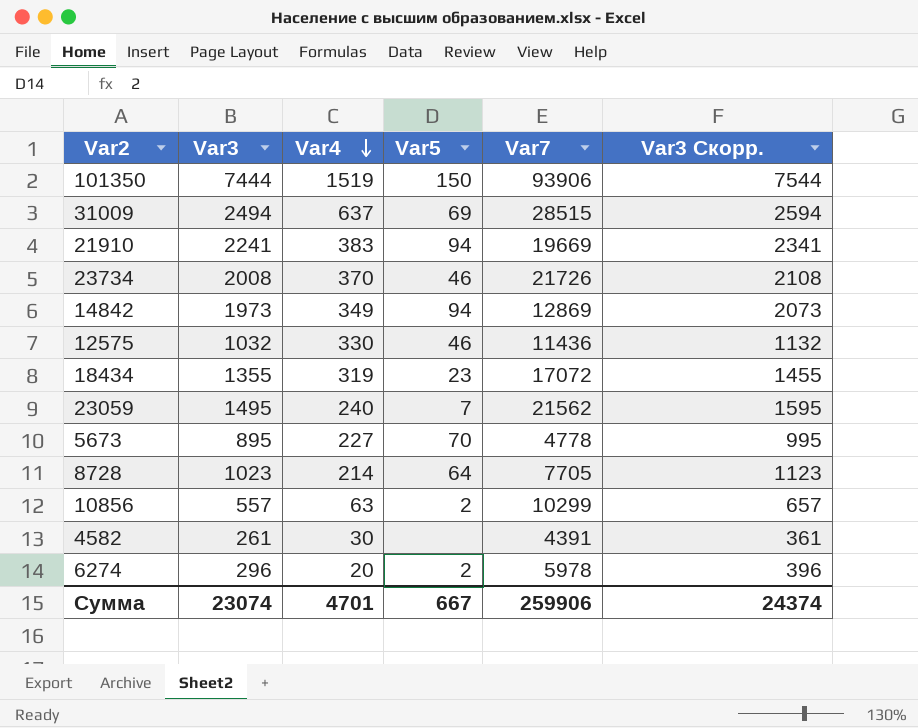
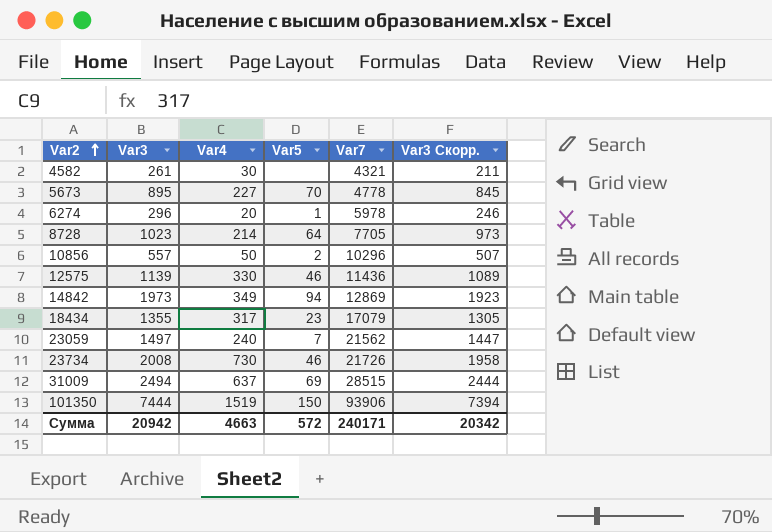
row order: Var4 descending -> Var2 ascending
column Var3 Скорр. | formula: [Var3] + 100 -> [Var3] - 50
row 21910: 2241 | 383 | 94 | 19669 | 2341 -> none
4582 | Var7: 4391 -> 4321
6274 | Var5: 2 -> 1
10856 | Var4: 63 -> 50
10856 | Var7: 10299 -> 10296
12575 | Var3: 1032 -> 1139
18434 | Var4: 319 -> 317
18434 | Var7: 17072 -> 17079
23059 | Var3: 1495 -> 1497
23734 | Var4: 370 -> 730
Сумма | Var3: 23074 -> 20942
Сумма | Var4: 4701 -> 4663
Сумма | Var5: 667 -> 572
Сумма | Var7: 259906 -> 240171
Сумма | Var3 Скорр.: 24374 -> 20342

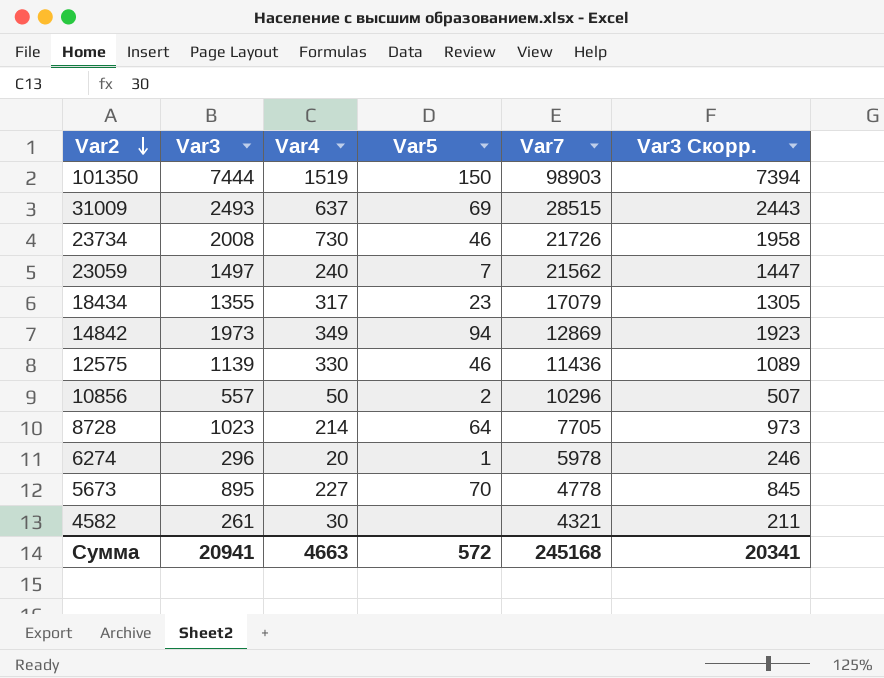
row order: Var2 ascending -> Var2 descending
101350 | Var7: 93906 -> 98903
31009 | Var3: 2494 -> 2493
31009 | Var3 Скорр.: 2444 -> 2443
Сумма | Var3: 20942 -> 20941
Сумма | Var7: 240171 -> 245168
Сумма | Var3 Скорр.: 20342 -> 20341

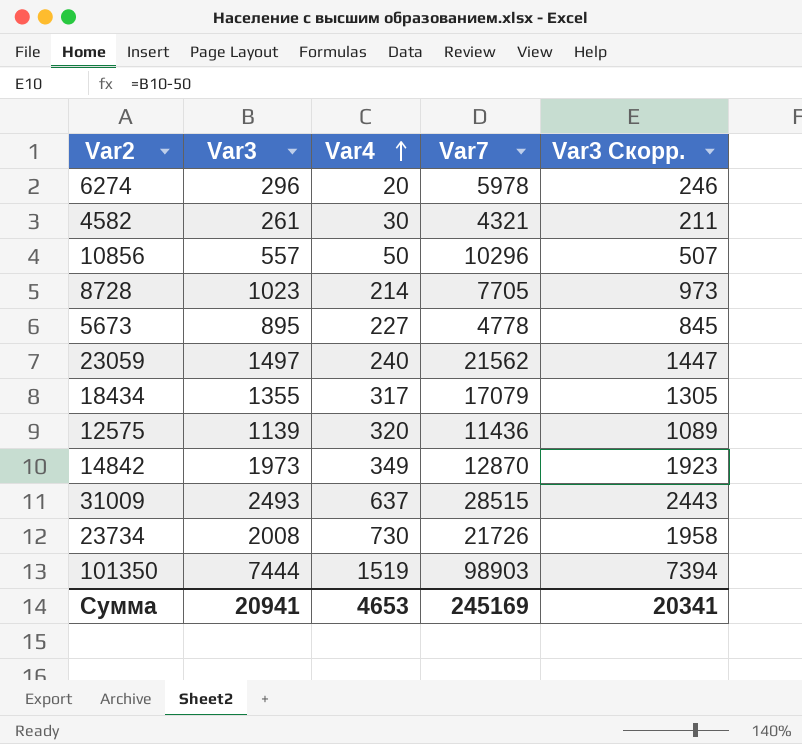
row order: Var2 descending -> Var4 ascending
column Var5 | position: 4 -> none
12575 | Var4: 330 -> 320
14842 | Var7: 12869 -> 12870
Сумма | Var4: 4663 -> 4653
Сумма | Var7: 245168 -> 245169

